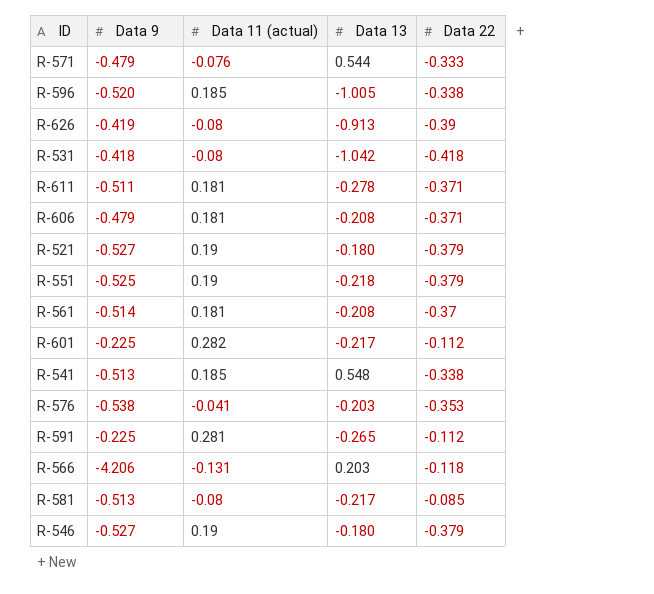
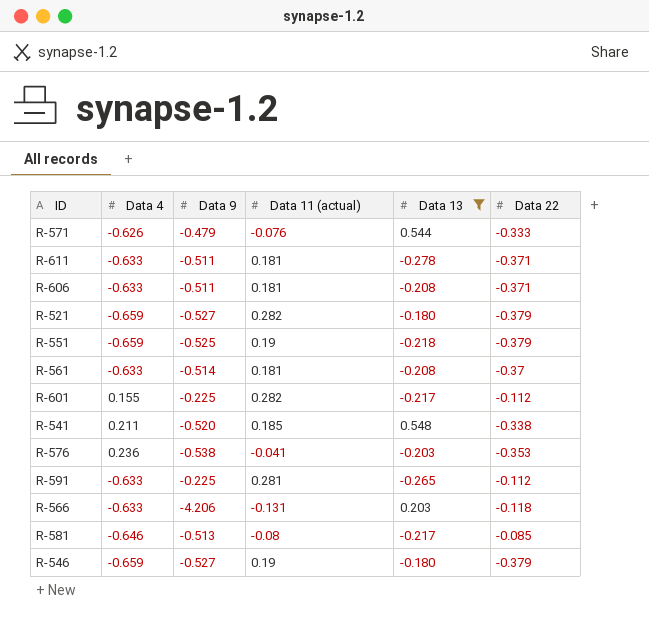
filter: none -> Data 13 >= -0.278
column Data 4 | position: none -> 2
R-606 | Data 9: -0.479 -> -0.511
R-521 | Data 11 (actual): 0.19 -> 0.282
R-541 | Data 9: -0.513 -> -0.520

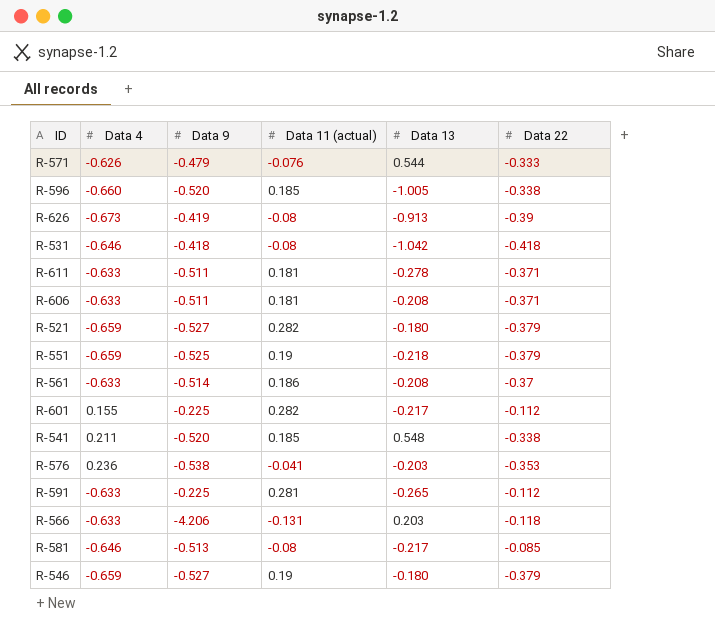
filter: Data 13 >= -0.278 -> none
R-561 | Data 11 (actual): 0.181 -> 0.186

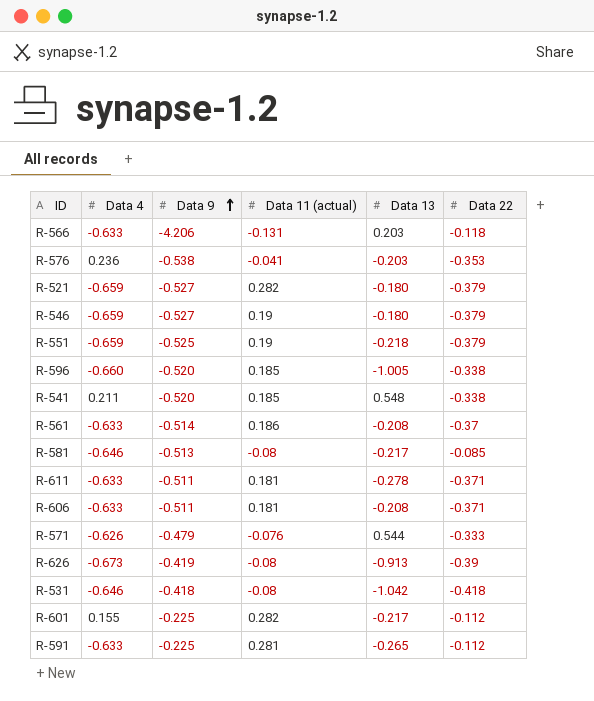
row order: none -> Data 9 ascending

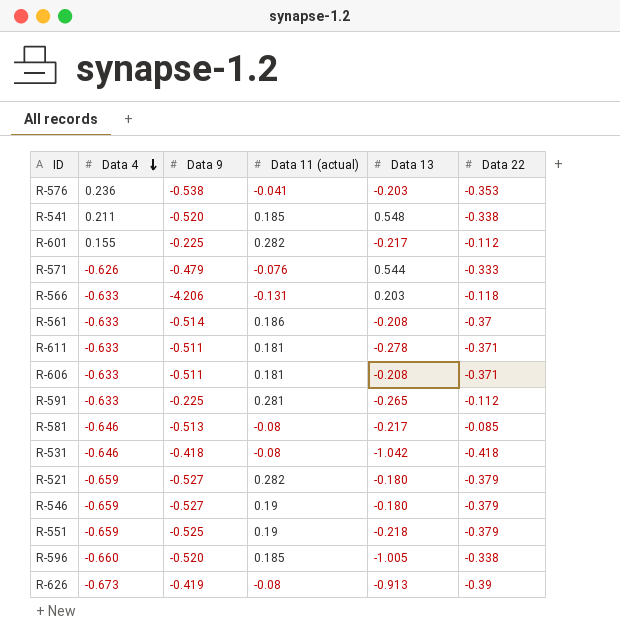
row order: Data 9 ascending -> Data 4 descending

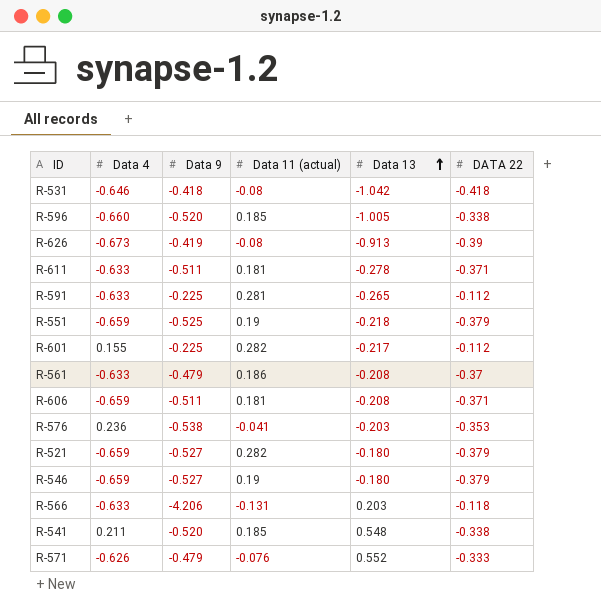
row order: Data 4 descending -> Data 13 ascending
column name: Data 22 -> DATA 22
row R-581: -0.646 | -0.513 | -0.08 | -0.217 | -0.085 -> none
R-561 | Data 9: -0.514 -> -0.479
R-606 | Data 4: -0.633 -> -0.659
R-571 | Data 13: 0.544 -> 0.552

